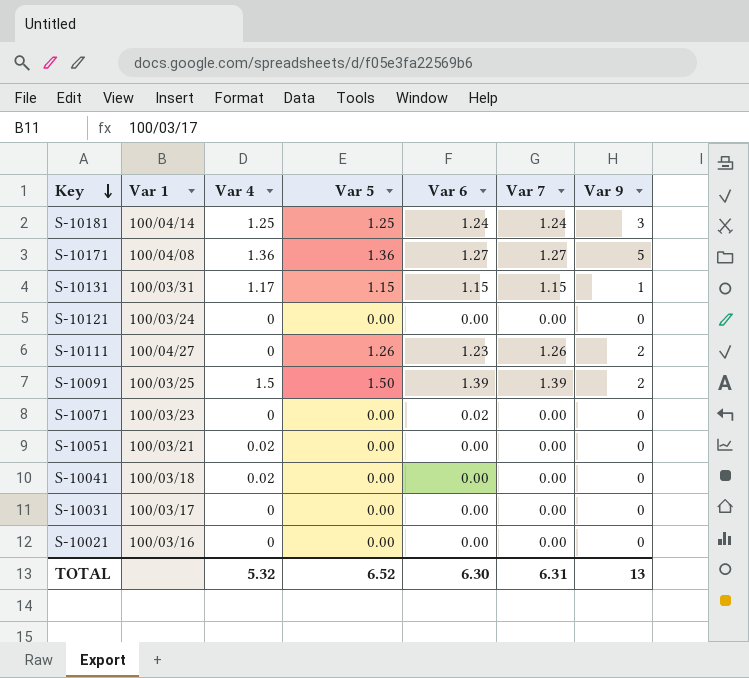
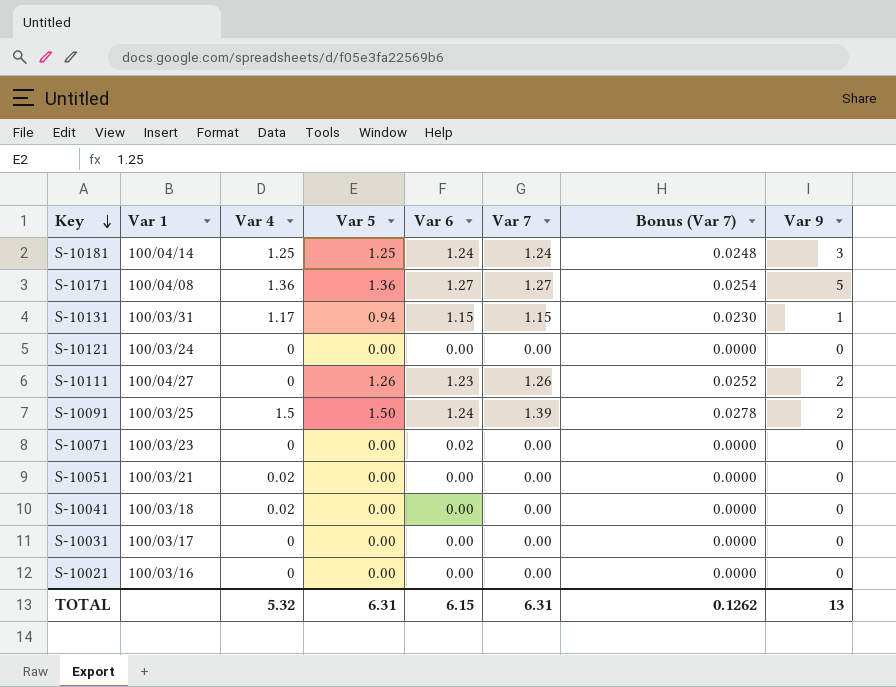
column Bonus (Var 7) | formula: none -> [Var 7] * 0.02
S-10131 | Var 5: 1.15 -> 0.94
S-10091 | Var 6: 1.39 -> 1.24
TOTAL | Var 5: 6.52 -> 6.31
TOTAL | Var 6: 6.30 -> 6.15

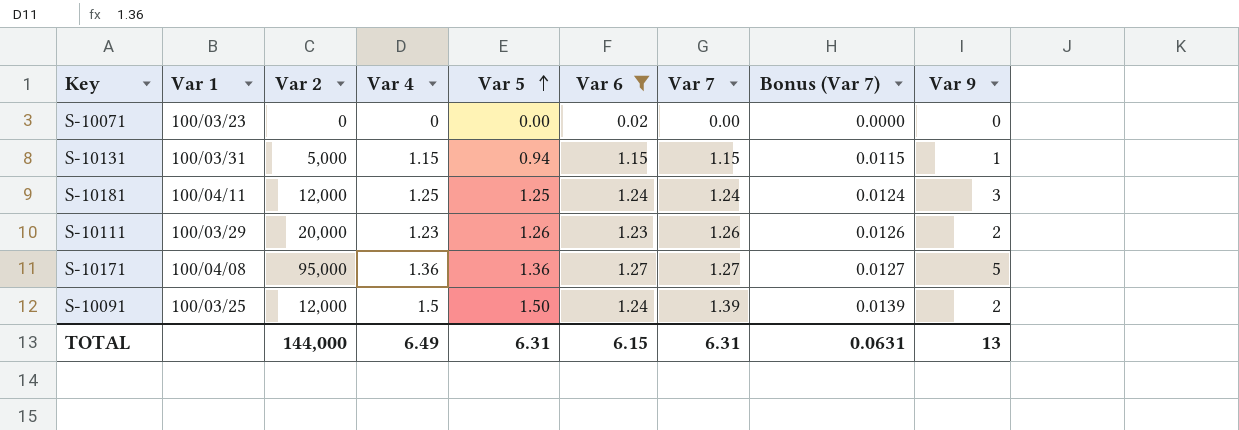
filter: none -> Var 6 != 0.00
row order: Key descending -> Var 5 ascending
column Var 2 | position: none -> 3
column Bonus (Var 7) | formula: [Var 7] * 0.02 -> [Var 7] * 0.01
S-10131 | Var 4: 1.17 -> 1.15
S-10181 | Var 1: 100/04/14 -> 100/04/11
S-10111 | Var 1: 100/04/27 -> 100/03/29
S-10111 | Var 4: 0 -> 1.23
TOTAL | Var 4: 5.32 -> 6.49
TOTAL | Bonus (Var 7): 0.1262 -> 0.0631

